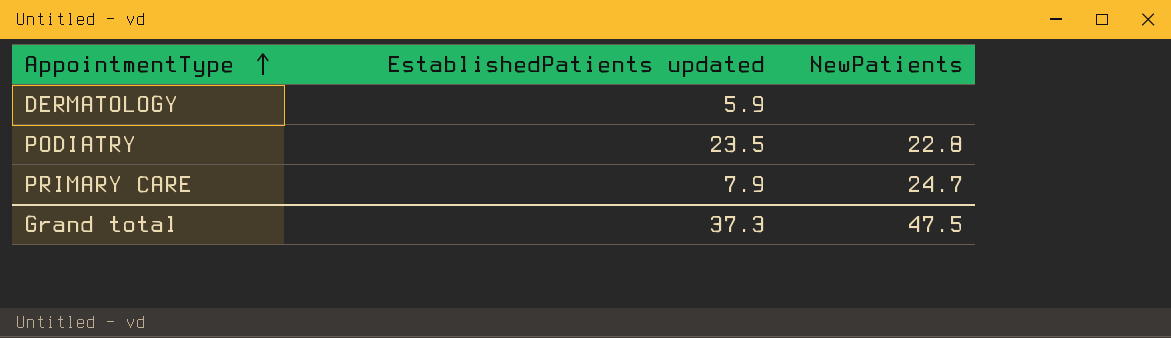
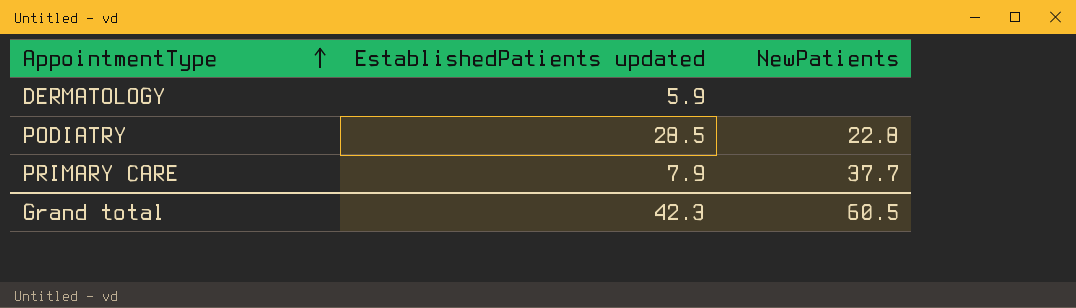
PODIATRY | EstablishedPatients updated: 23.5 -> 28.5
PRIMARY CARE | NewPatients: 24.7 -> 37.7
Grand total | EstablishedPatients updated: 37.3 -> 42.3
Grand total | NewPatients: 47.5 -> 60.5

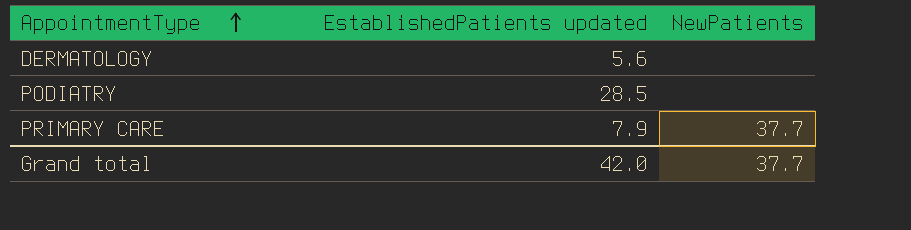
DERMATOLOGY | EstablishedPatients updated: 5.9 -> 5.6
PODIATRY | NewPatients: 22.8 -> none
Grand total | EstablishedPatients updated: 42.3 -> 42.0
Grand total | NewPatients: 60.5 -> 37.7

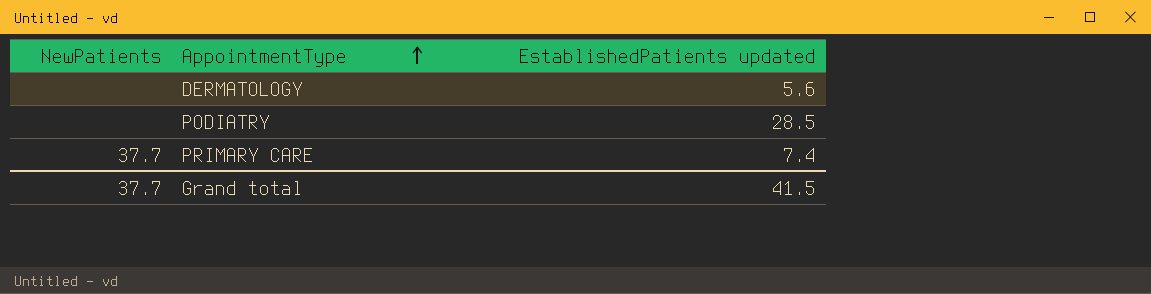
column NewPatients | position: 3 -> 1
PRIMARY CARE | EstablishedPatients updated: 7.9 -> 7.4
Grand total | EstablishedPatients updated: 42.0 -> 41.5

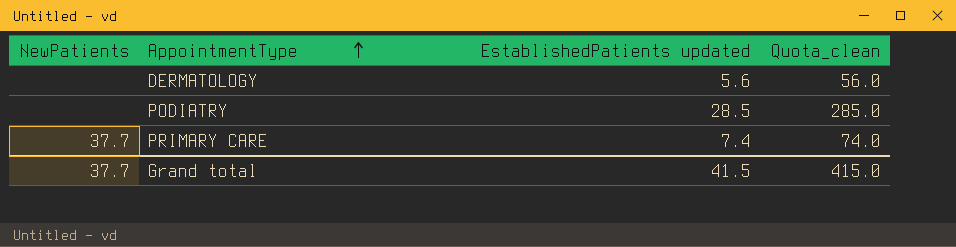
column Quota_clean | formula: none -> [EstablishedPatients updated] * 10

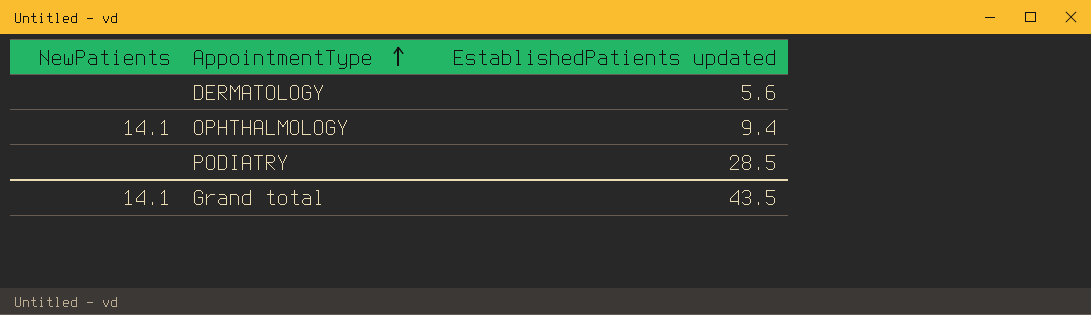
column Quota_clean | formula: [EstablishedPatients updated] * 10 -> none
row PRIMARY CARE: 37.7 | 7.4 | 74.0 -> none
row OPHTHALMOLOGY: none -> 14.1 | 9.4
Grand total | NewPatients: 37.7 -> 14.1
Grand total | EstablishedPatients updated: 41.5 -> 43.5

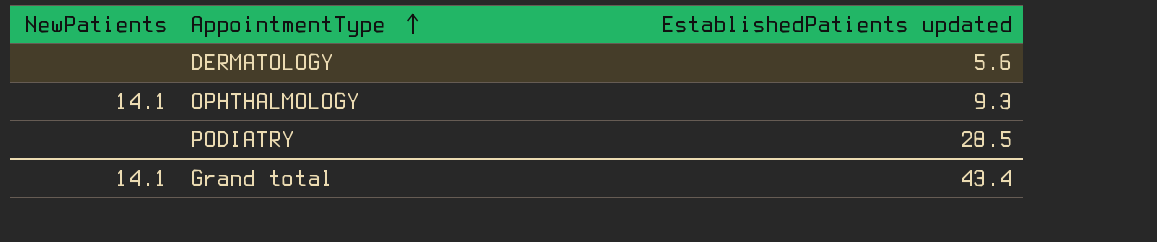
OPHTHALMOLOGY | EstablishedPatients updated: 9.4 -> 9.3
Grand total | EstablishedPatients updated: 43.5 -> 43.4

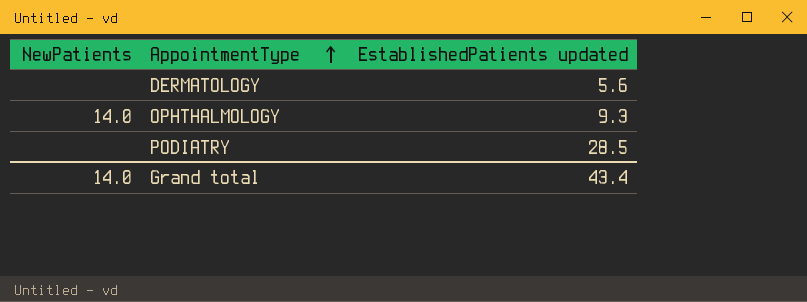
OPHTHALMOLOGY | NewPatients: 14.1 -> 14.0
Grand total | NewPatients: 14.1 -> 14.0

